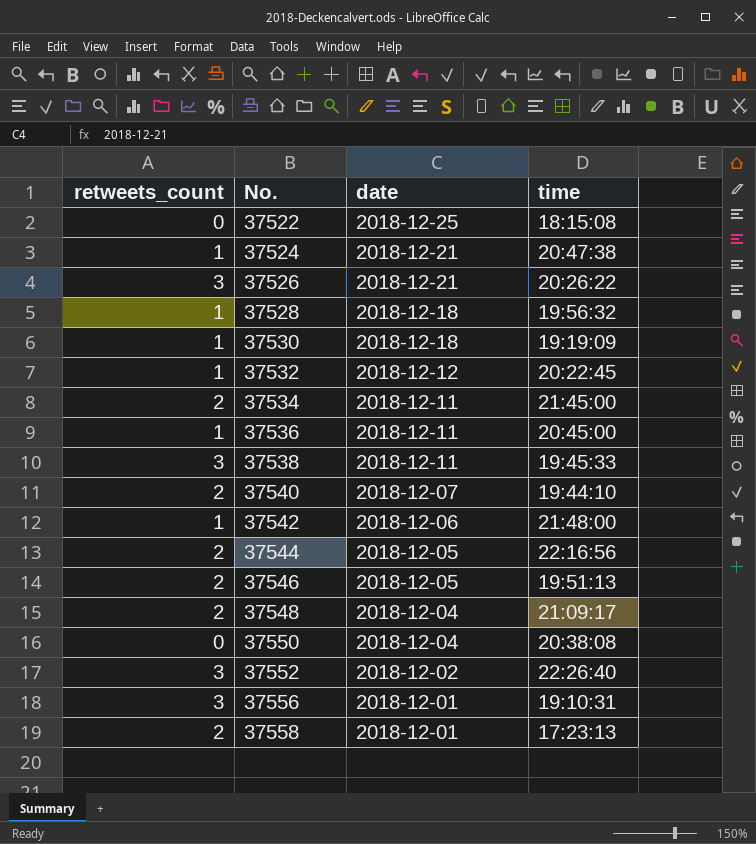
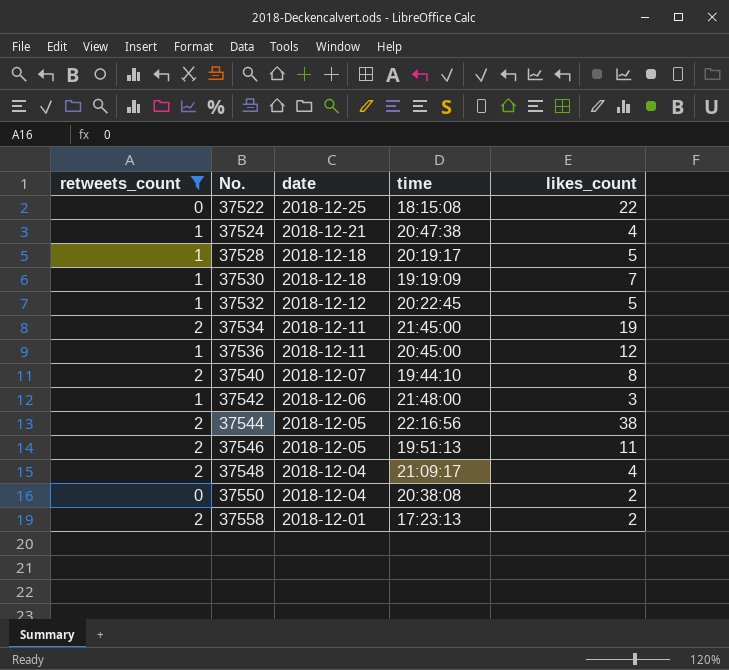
filter: none -> retweets_count != 3
column likes_count | position: none -> 5
37528 | time: 19:56:32 -> 20:19:17

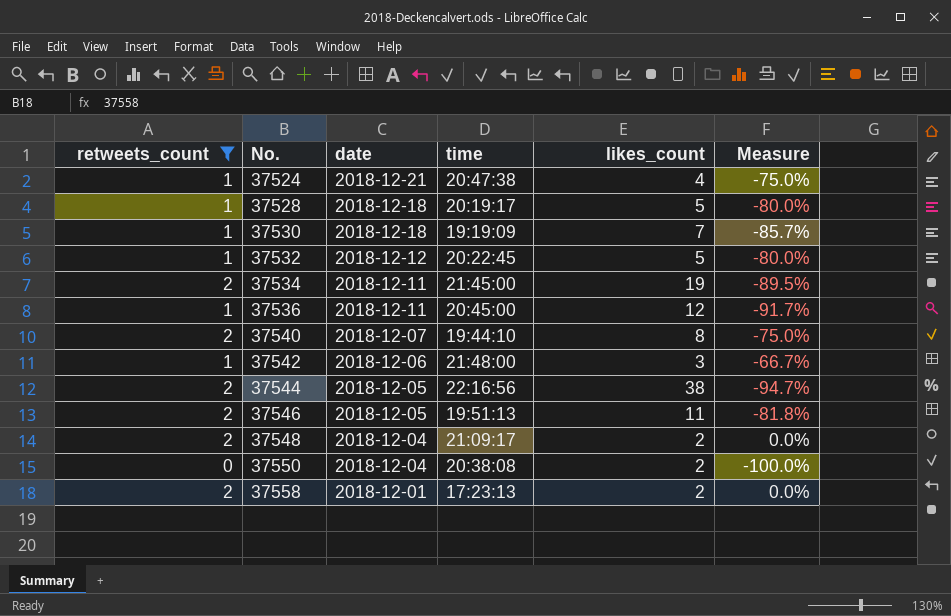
column Measure | formula: none -> ([retweets_count] - [likes_count]) / [likes_count]
row 37522: 0 | 2018-12-25 | 18:15:08 | 22 -> none
37548 | likes_count: 4 -> 2

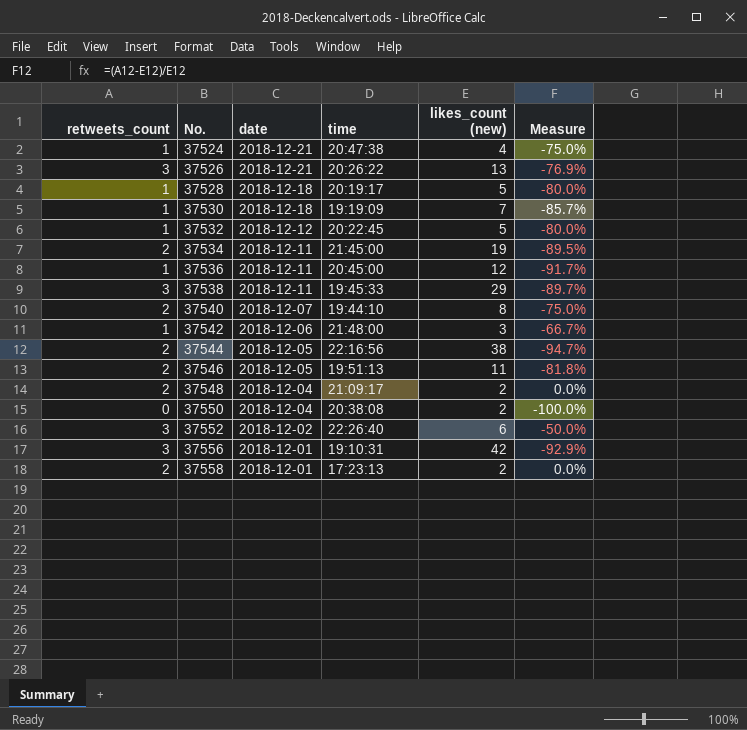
filter: retweets_count != 3 -> none
column name: likes_count -> likes_count (new)

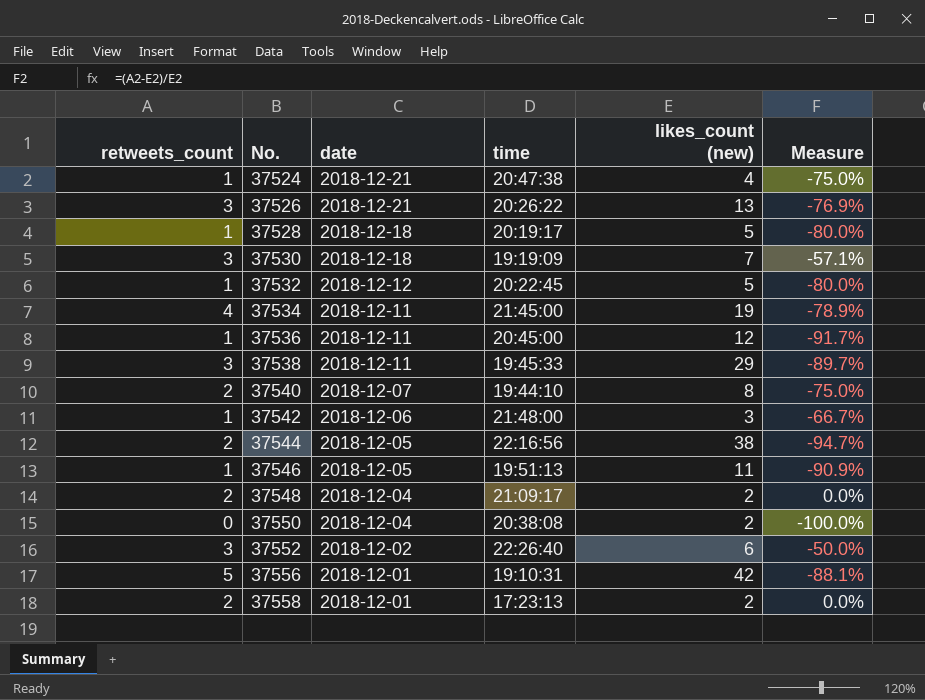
37530 | retweets_count: 1 -> 3
37530 | Measure: -85.7% -> -57.1%
37534 | retweets_count: 2 -> 4
37534 | Measure: -89.5% -> -78.9%
37546 | retweets_count: 2 -> 1
37546 | Measure: -81.8% -> -90.9%
37556 | retweets_count: 3 -> 5
37556 | Measure: -92.9% -> -88.1%

